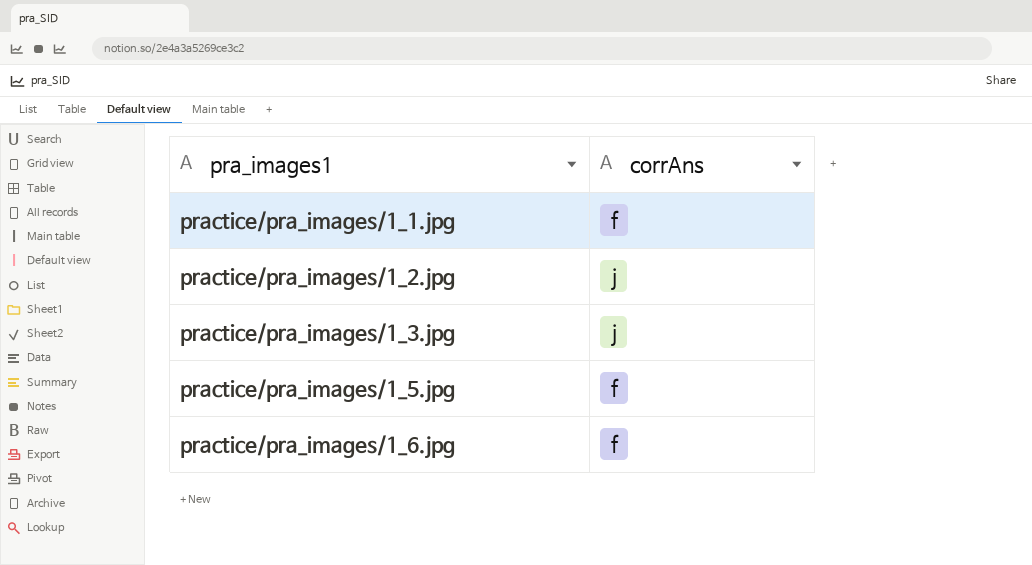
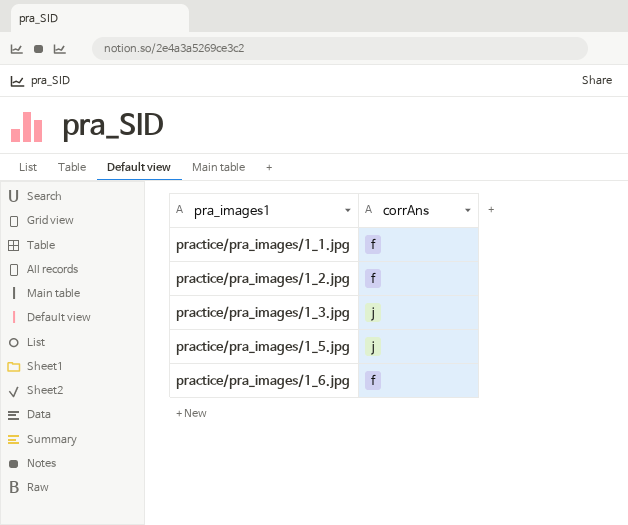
practice/pra_images/1_2.jpg | corrAns: j -> f
practice/pra_images/1_5.jpg | corrAns: f -> j

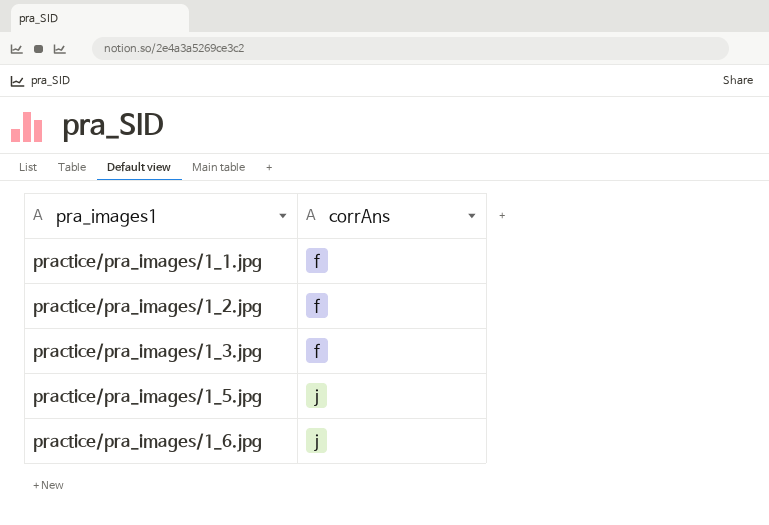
practice/pra_images/1_3.jpg | corrAns: j -> f
practice/pra_images/1_6.jpg | corrAns: f -> j

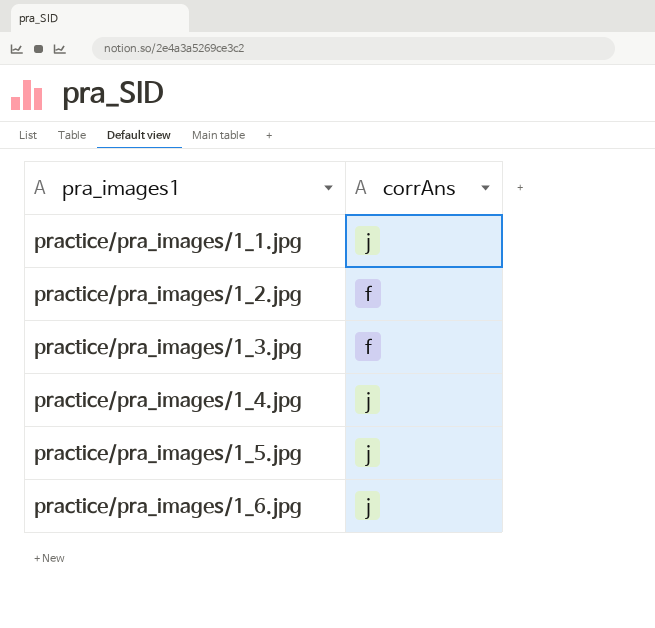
practice/pra_images/1_1.jpg | corrAns: f -> j
row practice/pra_images/1_4.jpg: none -> j

